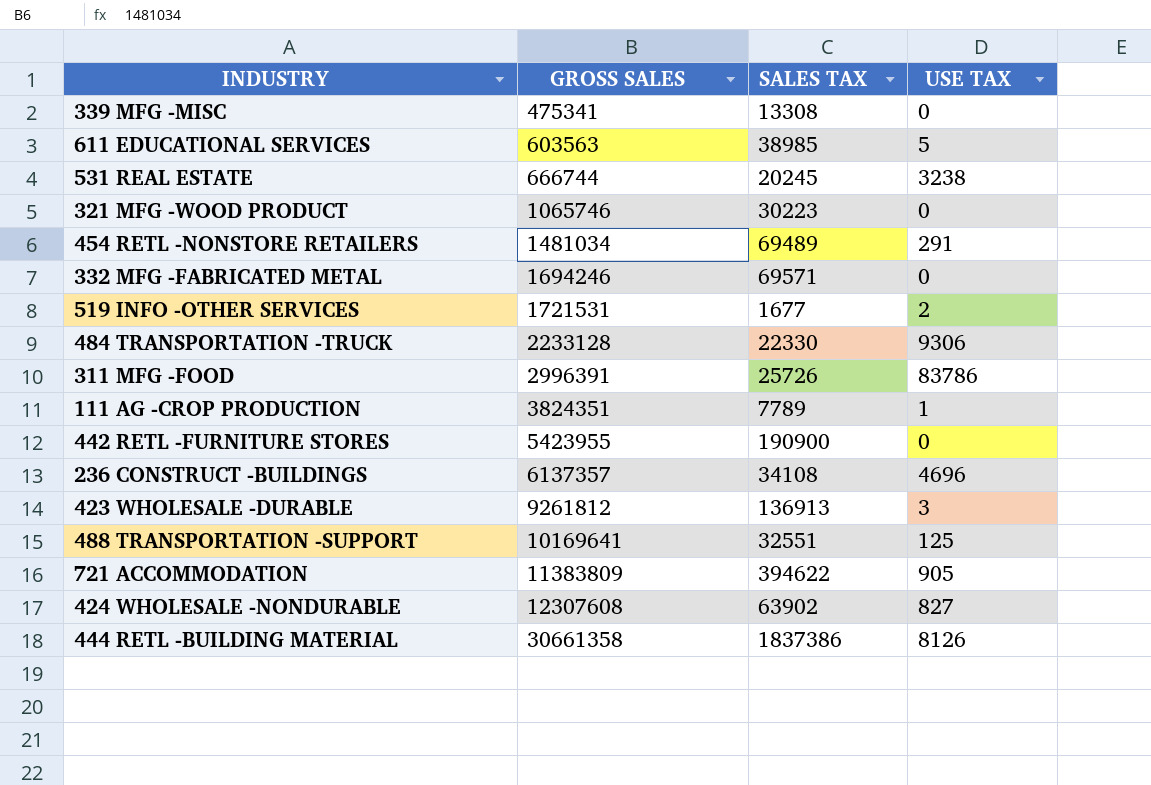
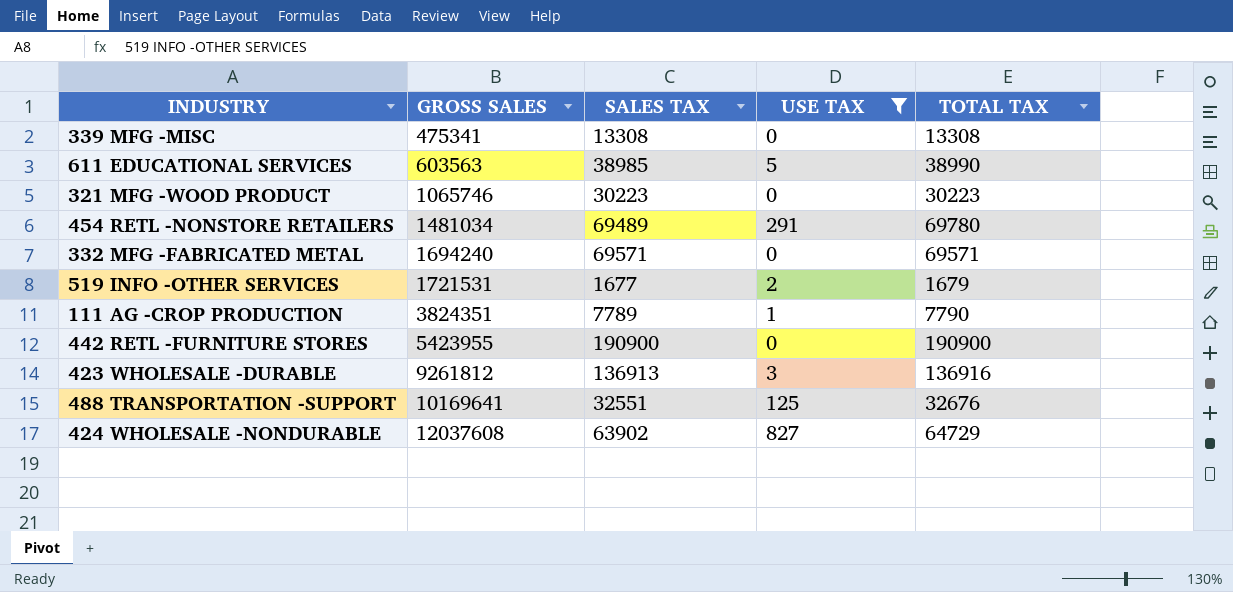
filter: none -> USE TAX <= 827
column TOTAL TAX | formula: none -> [SALES TAX] + [USE TAX]
332 MFG -FABRICATED METAL | GROSS SALES: 1694246 -> 1694240
424 WHOLESALE -NONDURABLE | GROSS SALES: 12307608 -> 12037608

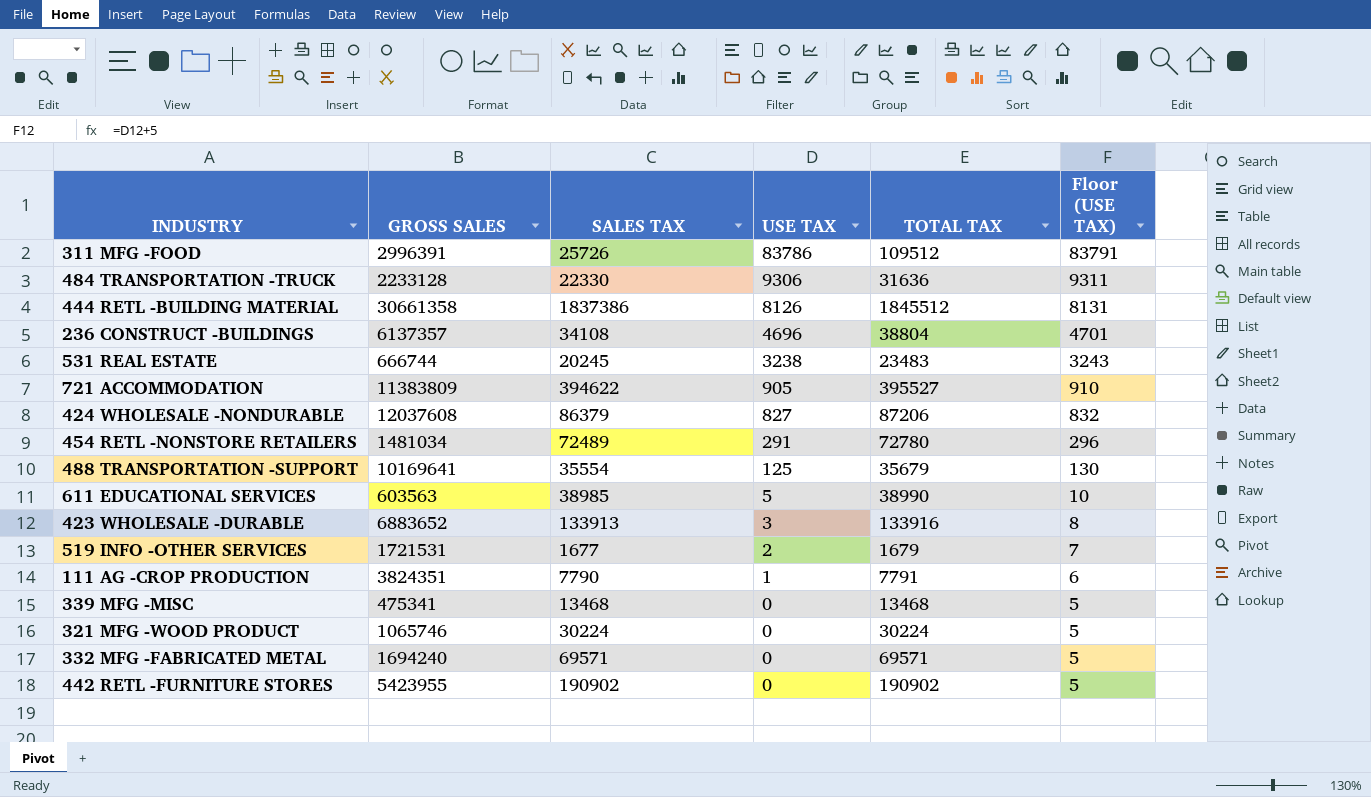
filter: USE TAX <= 827 -> none
row order: GROSS SALES ascending -> USE TAX descending
column Floor (USE TAX) | formula: none -> [USE TAX] + 5
424 WHOLESALE -NONDURABLE | SALES TAX: 63902 -> 86379
424 WHOLESALE -NONDURABLE | TOTAL TAX: 64729 -> 87206
454 RETL -NONSTORE RETAILERS | SALES TAX: 69489 -> 72489
454 RETL -NONSTORE RETAILERS | TOTAL TAX: 69780 -> 72780
488 TRANSPORTATION -SUPPORT | SALES TAX: 32551 -> 35554
488 TRANSPORTATION -SUPPORT | TOTAL TAX: 32676 -> 35679
423 WHOLESALE -DURABLE | GROSS SALES: 9261812 -> 6883652
423 WHOLESALE -DURABLE | SALES TAX: 136913 -> 133913
423 WHOLESALE -DURABLE | TOTAL TAX: 136916 -> 133916
111 AG -CROP PRODUCTION | SALES TAX: 7789 -> 7790
111 AG -CROP PRODUCTION | TOTAL TAX: 7790 -> 7791
339 MFG -MISC | SALES TAX: 13308 -> 13468
339 MFG -MISC | TOTAL TAX: 13308 -> 13468
321 MFG -WOOD PRODUCT | SALES TAX: 30223 -> 30224
321 MFG -WOOD PRODUCT | TOTAL TAX: 30223 -> 30224
442 RETL -FURNITURE STORES | SALES TAX: 190900 -> 190902
442 RETL -FURNITURE STORES | TOTAL TAX: 190900 -> 190902

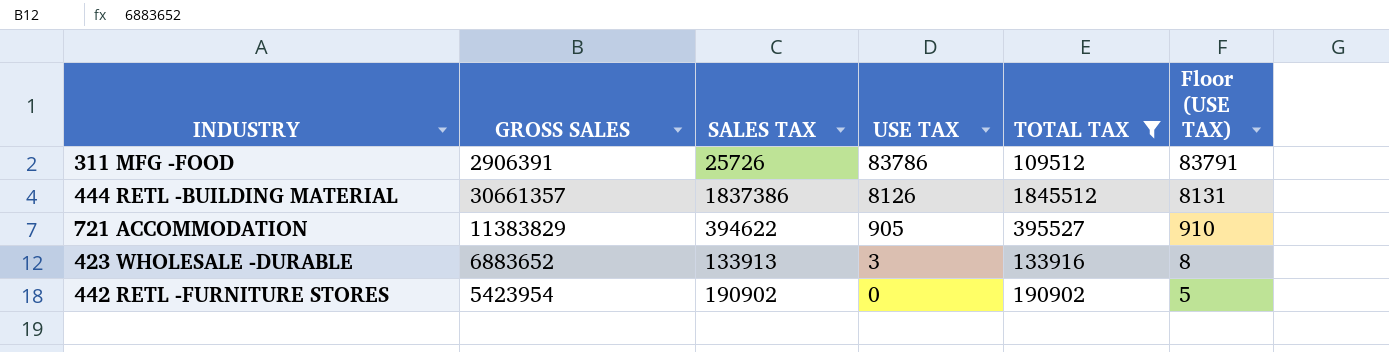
filter: none -> TOTAL TAX >= 109512
311 MFG -FOOD | GROSS SALES: 2996391 -> 2906391
444 RETL -BUILDING MATERIAL | GROSS SALES: 30661358 -> 30661357
721 ACCOMMODATION | GROSS SALES: 11383809 -> 11383829
442 RETL -FURNITURE STORES | GROSS SALES: 5423955 -> 5423954

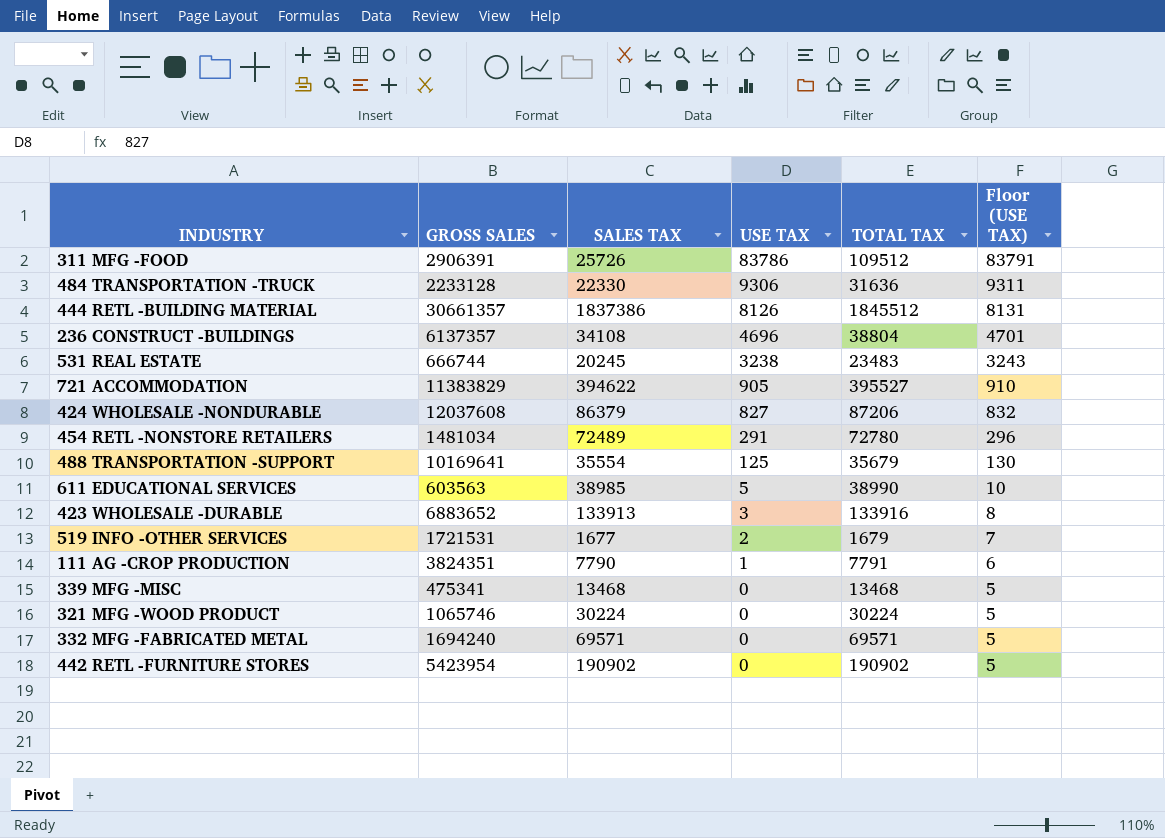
filter: TOTAL TAX >= 109512 -> none

